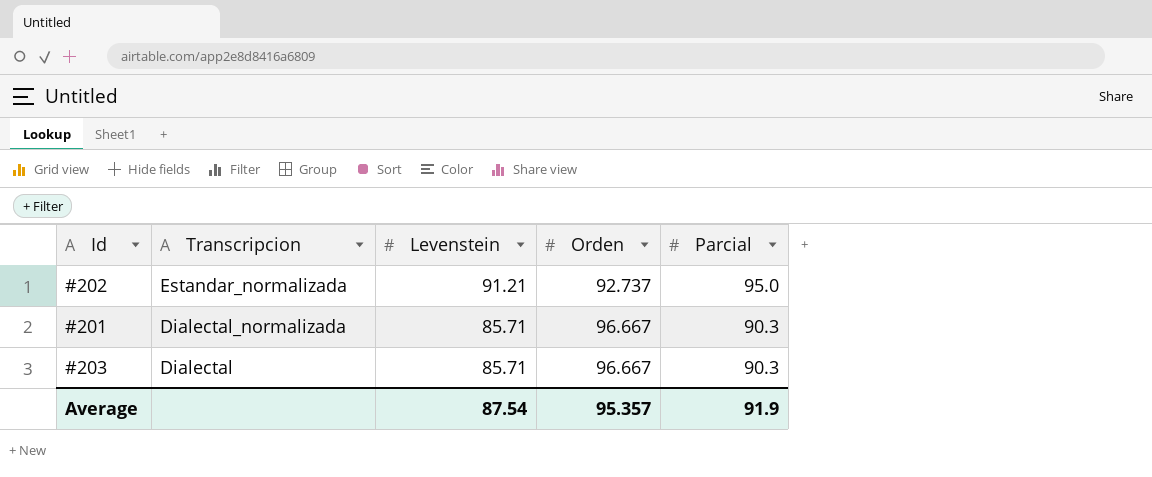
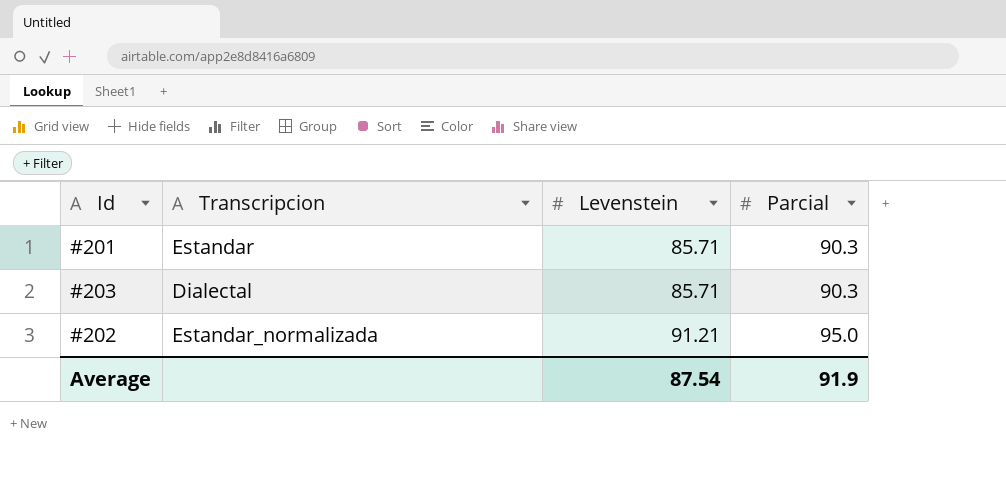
row order: Transcripcion descending -> Levenstein ascending
column Orden | position: 4 -> none
#201 | Transcripcion: Dialectal_normalizada -> Estandar

